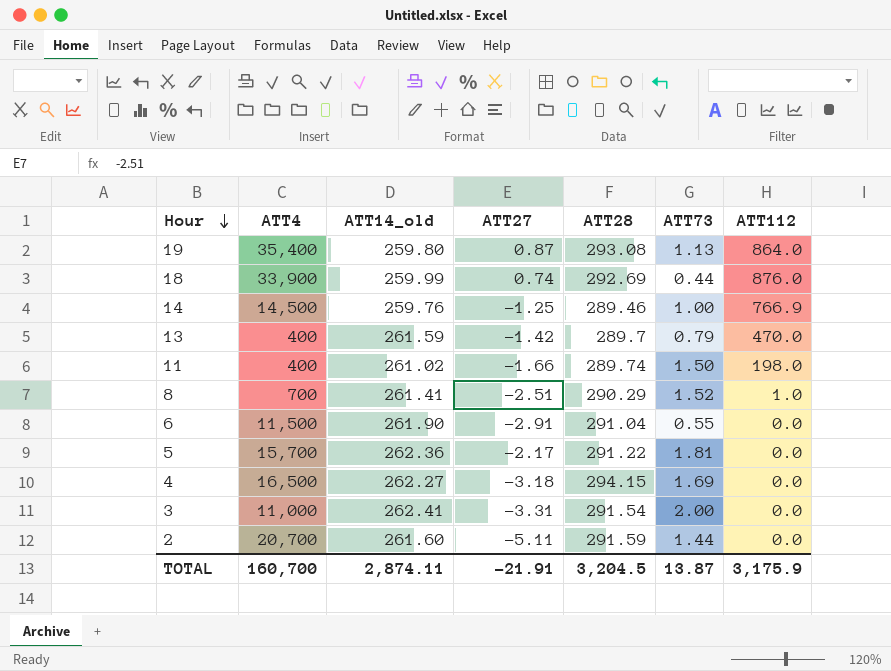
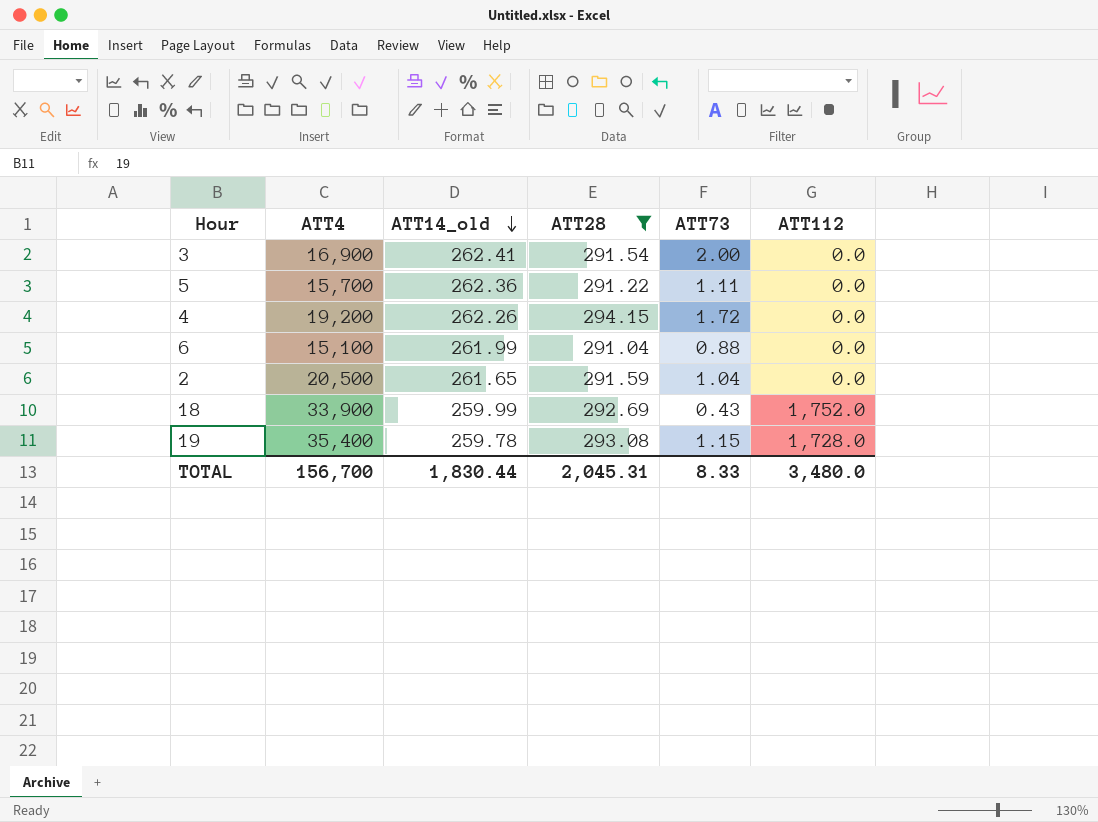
filter: none -> ATT28 >= 291.04
row order: Hour descending -> ATT14_old descending
column ATT27 | position: 4 -> none
3 | ATT4: 11,000 -> 16,900
5 | ATT73: 1.81 -> 1.11
4 | ATT4: 16,500 -> 19,200
4 | ATT14_old: 262.27 -> 262.26
4 | ATT73: 1.69 -> 1.72
6 | ATT4: 11,500 -> 15,100
6 | ATT14_old: 261.90 -> 261.99
6 | ATT73: 0.55 -> 0.88
2 | ATT4: 20,700 -> 20,500
2 | ATT14_old: 261.60 -> 261.65
2 | ATT73: 1.44 -> 1.04
18 | ATT73: 0.44 -> 0.43
18 | ATT112: 876.0 -> 1,752.0
19 | ATT14_old: 259.80 -> 259.78
19 | ATT73: 1.13 -> 1.15
19 | ATT112: 864.0 -> 1,728.0
TOTAL | ATT4: 160,700 -> 156,700
TOTAL | ATT14_old: 2,874.11 -> 1,830.44
TOTAL | ATT28: 3,204.5 -> 2,045.31
TOTAL | ATT73: 13.87 -> 8.33
TOTAL | ATT112: 3,175.9 -> 3,480.0

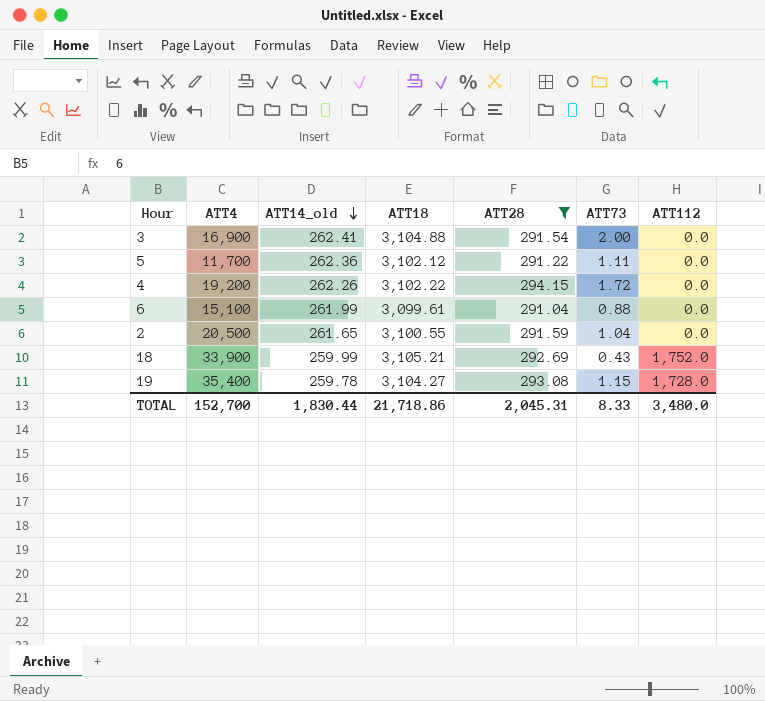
column ATT18 | position: none -> 4
5 | ATT4: 15,700 -> 11,700
TOTAL | ATT4: 156,700 -> 152,700

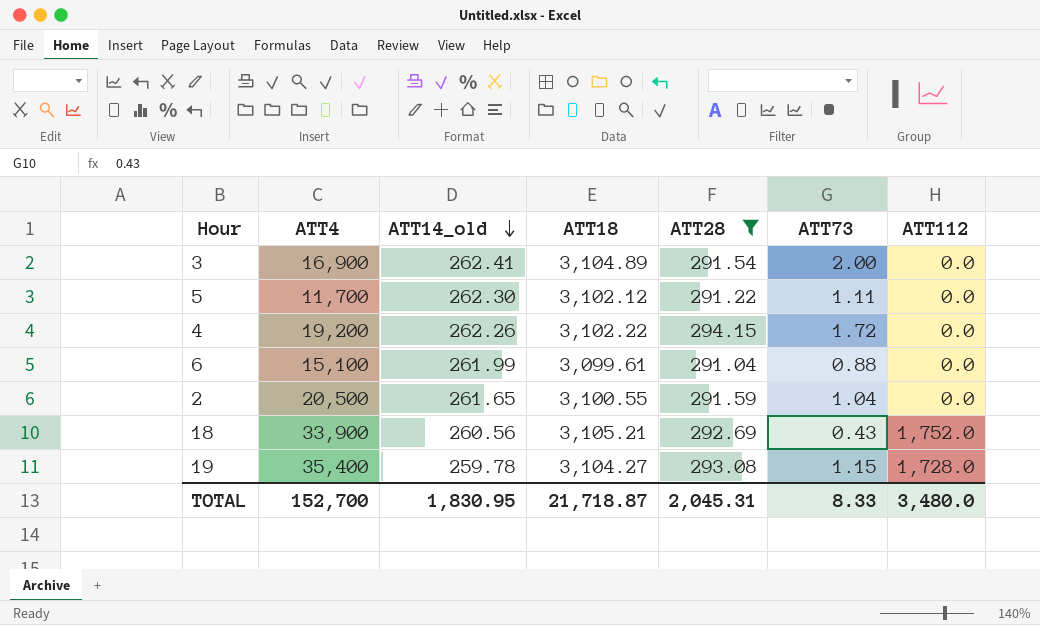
3 | ATT18: 3,104.88 -> 3,104.89
5 | ATT14_old: 262.36 -> 262.30
18 | ATT14_old: 259.99 -> 260.56
TOTAL | ATT14_old: 1,830.44 -> 1,830.95
TOTAL | ATT18: 21,718.86 -> 21,718.87

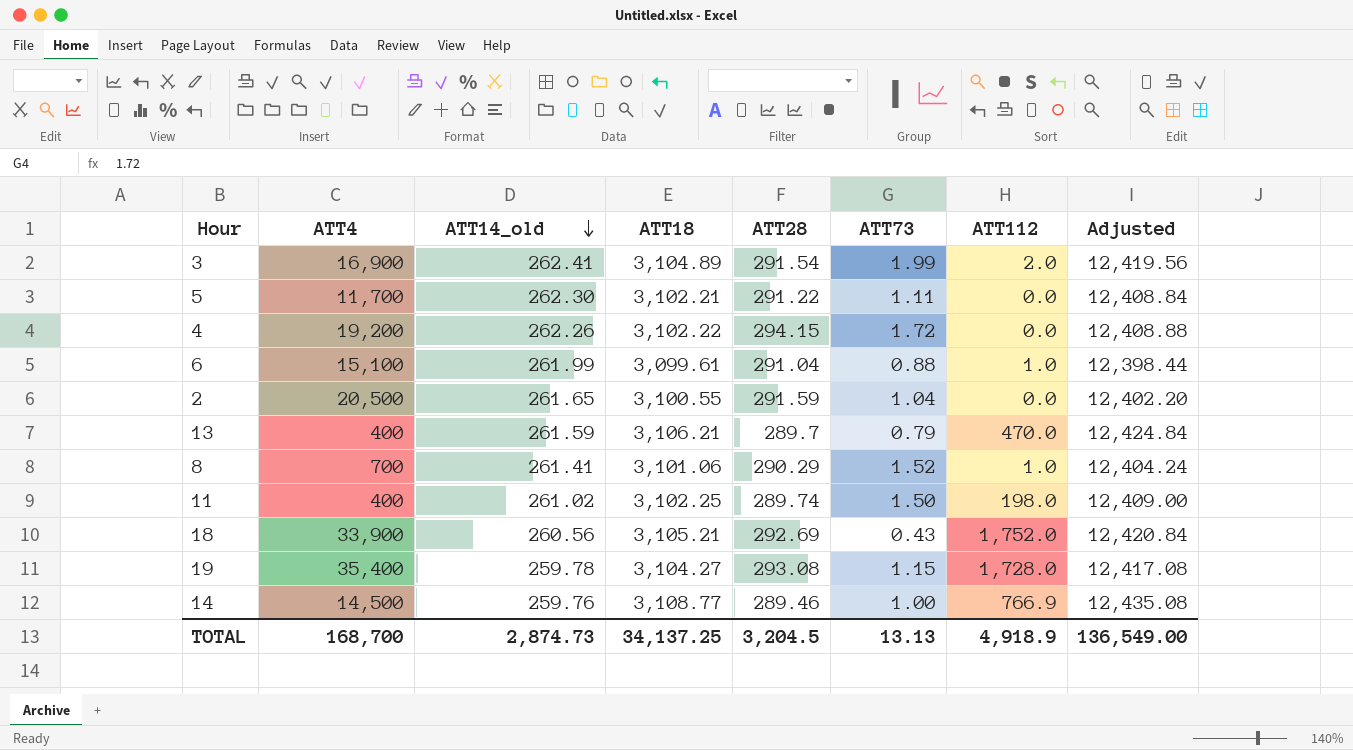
filter: ATT28 >= 291.04 -> none
column Adjusted | formula: none -> [ATT18] * 4
3 | ATT73: 2.00 -> 1.99
3 | ATT112: 0.0 -> 2.0
5 | ATT18: 3,102.12 -> 3,102.21
6 | ATT112: 0.0 -> 1.0
TOTAL | ATT4: 152,700 -> 168,700
TOTAL | ATT14_old: 1,830.95 -> 2,874.73
TOTAL | ATT18: 21,718.87 -> 34,137.25
TOTAL | ATT28: 2,045.31 -> 3,204.5
TOTAL | ATT73: 8.33 -> 13.13
TOTAL | ATT112: 3,480.0 -> 4,918.9

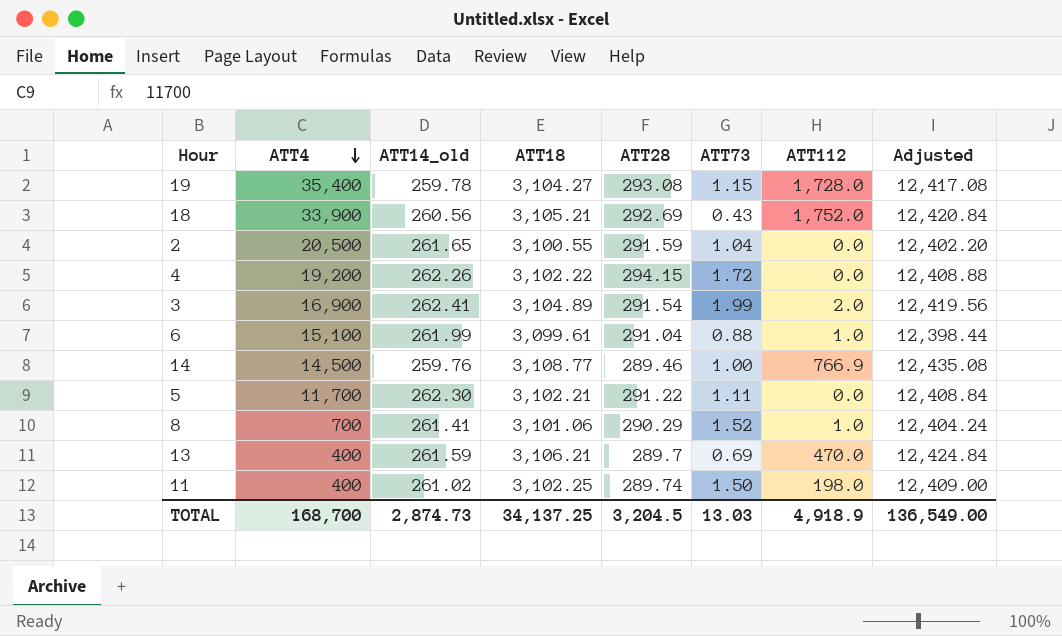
row order: ATT14_old descending -> ATT4 descending
13 | ATT73: 0.79 -> 0.69
TOTAL | ATT73: 13.13 -> 13.03

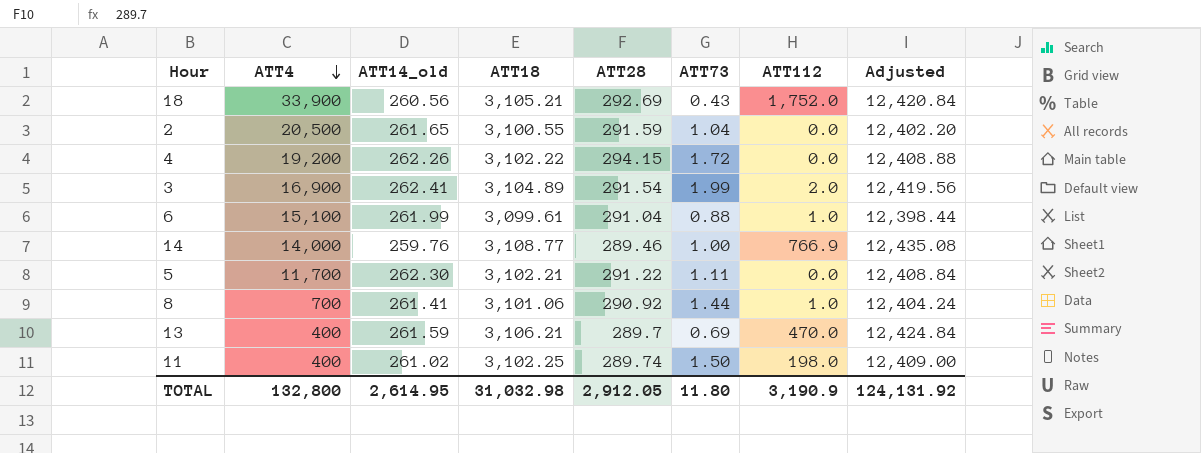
row 19: 35,400 | 259.78 | 3,104.27 | 293.08 | 1.15 | 1,728.0 | 12,417.08 -> none
14 | ATT4: 14,500 -> 14,000
8 | ATT28: 290.29 -> 290.92
8 | ATT73: 1.52 -> 1.44
TOTAL | ATT4: 168,700 -> 132,800
TOTAL | ATT14_old: 2,874.73 -> 2,614.95
TOTAL | ATT18: 34,137.25 -> 31,032.98
TOTAL | ATT28: 3,204.5 -> 2,912.05
TOTAL | ATT73: 13.03 -> 11.80
TOTAL | ATT112: 4,918.9 -> 3,190.9
TOTAL | Adjusted: 136,549.00 -> 124,131.92

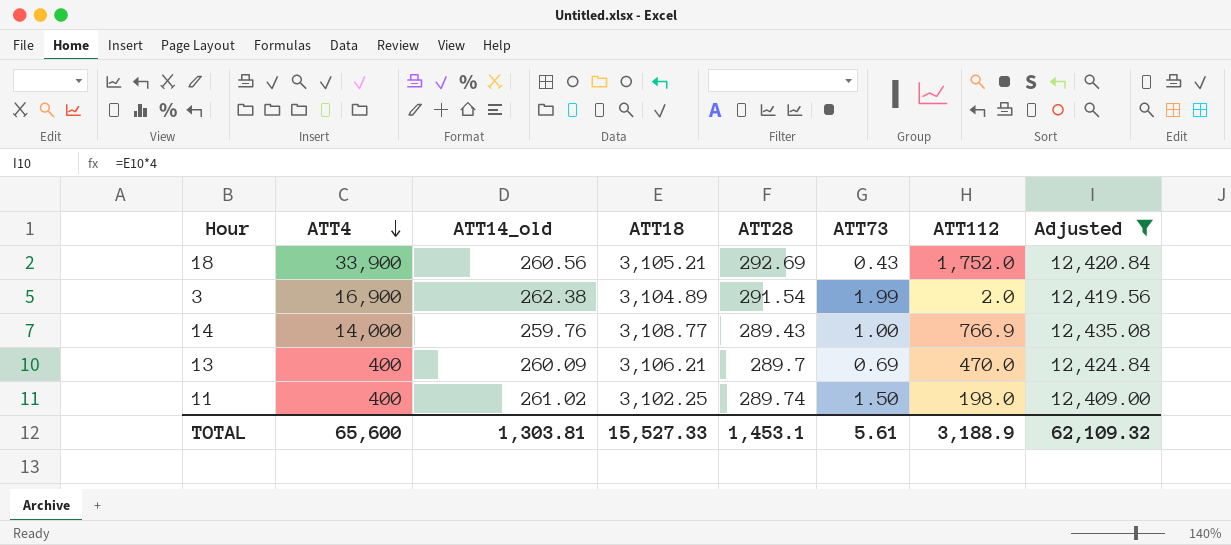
filter: none -> Adjusted >= 12,409.00
3 | ATT14_old: 262.41 -> 262.38
14 | ATT28: 289.46 -> 289.43
13 | ATT14_old: 261.59 -> 260.09
TOTAL | ATT4: 132,800 -> 65,600
TOTAL | ATT14_old: 2,614.95 -> 1,303.81
TOTAL | ATT18: 31,032.98 -> 15,527.33
TOTAL | ATT28: 2,912.05 -> 1,453.1
TOTAL | ATT73: 11.80 -> 5.61
TOTAL | ATT112: 3,190.9 -> 3,188.9
TOTAL | Adjusted: 124,131.92 -> 62,109.32

